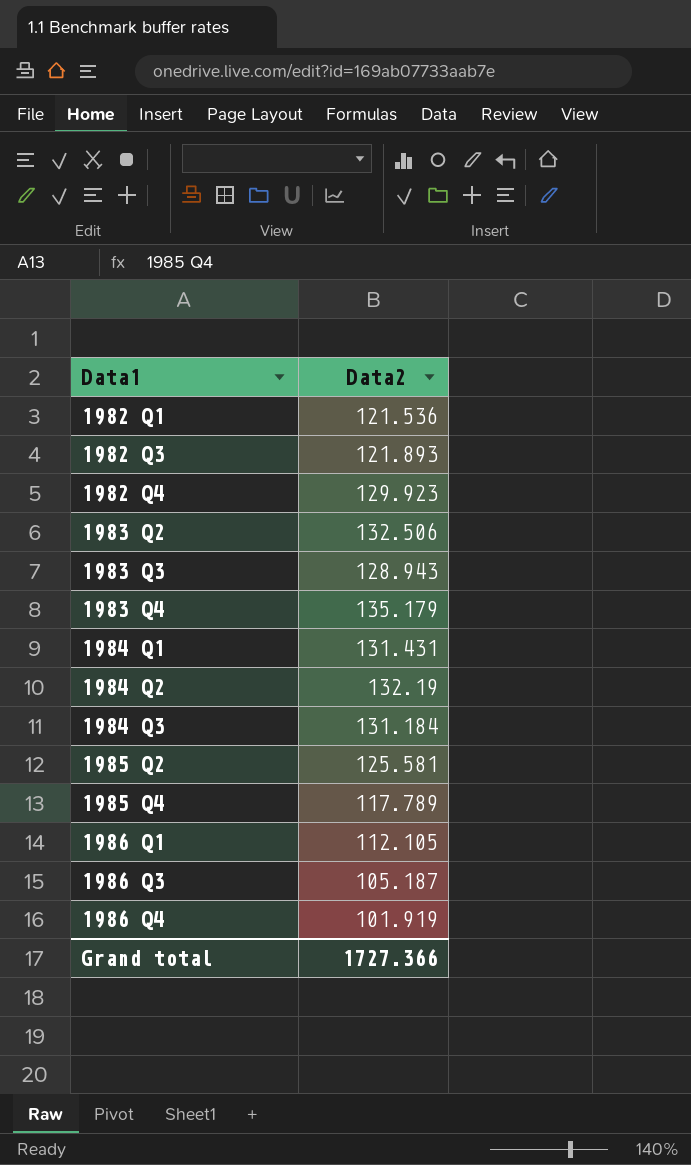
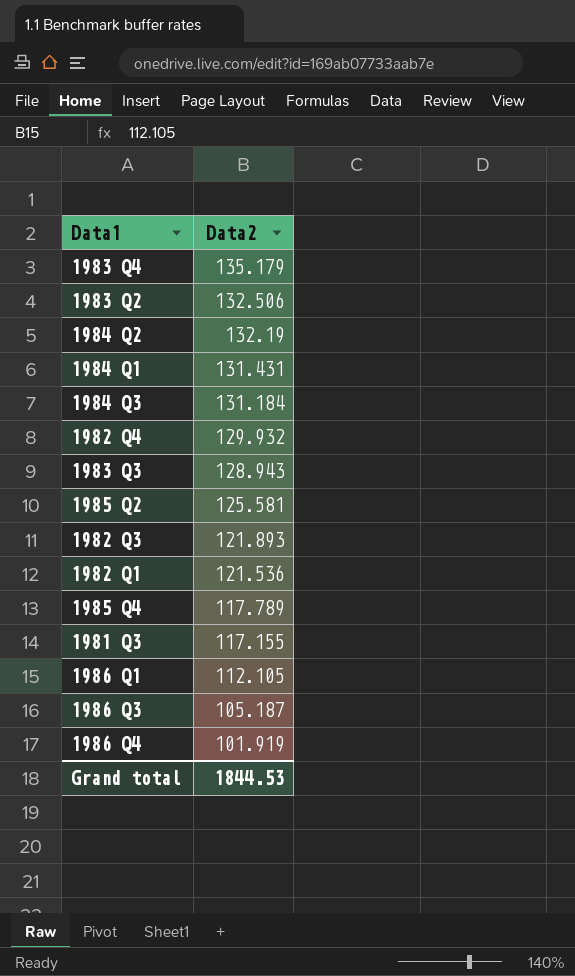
row order: Data1 ascending -> Data2 descending
1982 Q4 | Data2: 129.923 -> 129.932
row 1981 Q3: none -> 117.155
Grand total | Data2: 1727.366 -> 1844.53

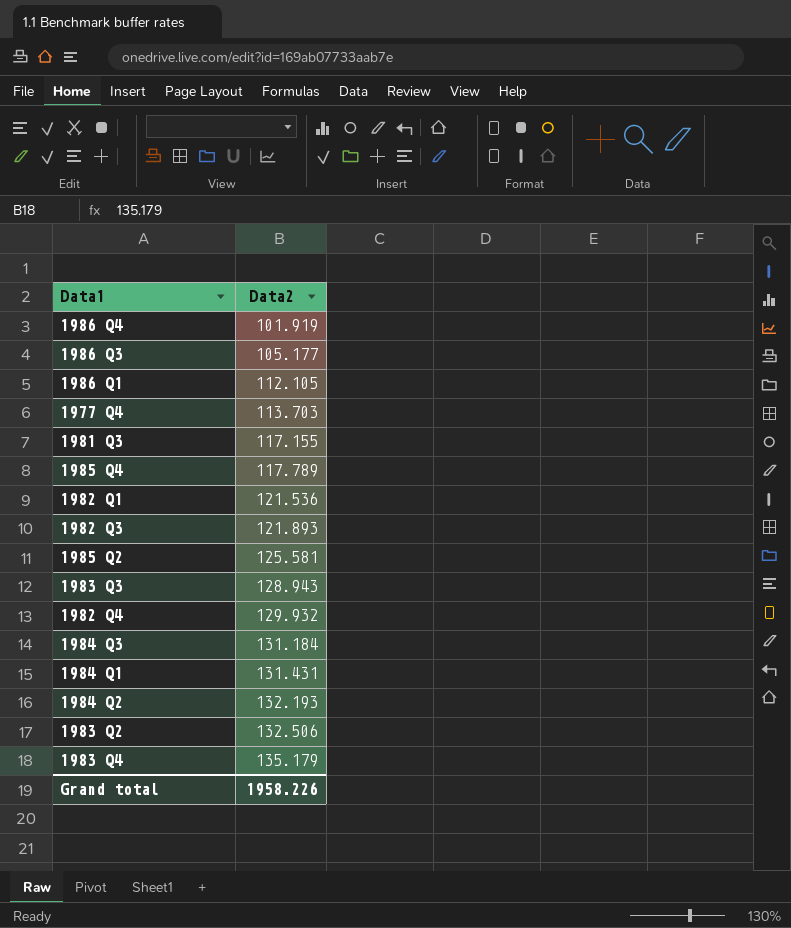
row order: Data2 descending -> Data2 ascending
1986 Q3 | Data2: 105.187 -> 105.177
row 1977 Q4: none -> 113.703
1984 Q2 | Data2: 132.19 -> 132.193
Grand total | Data2: 1844.53 -> 1958.226

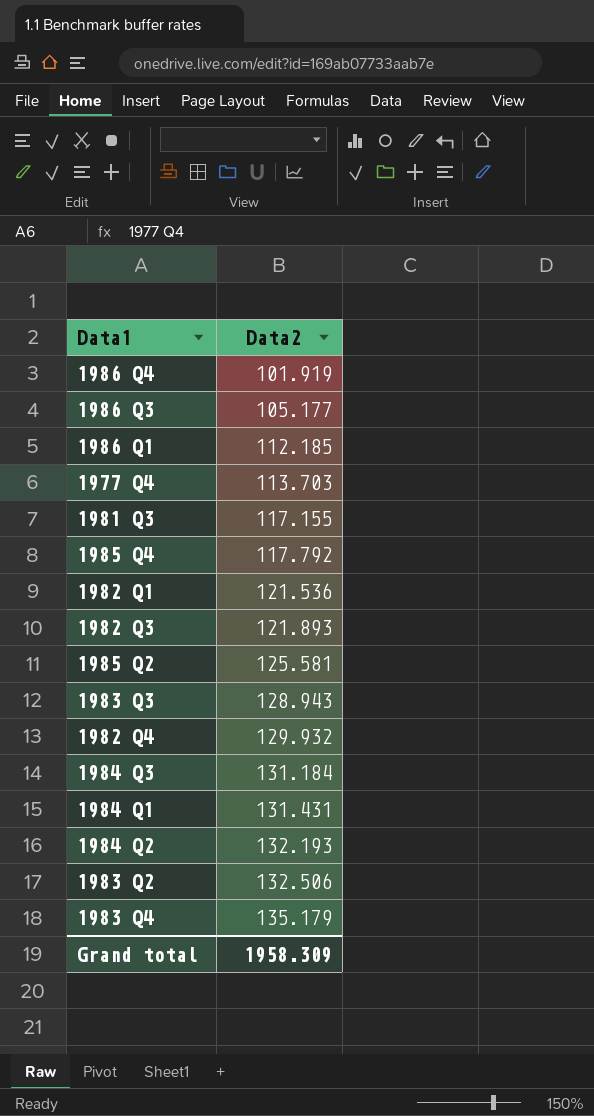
1986 Q1 | Data2: 112.105 -> 112.185
1985 Q4 | Data2: 117.789 -> 117.792
Grand total | Data2: 1958.226 -> 1958.309

